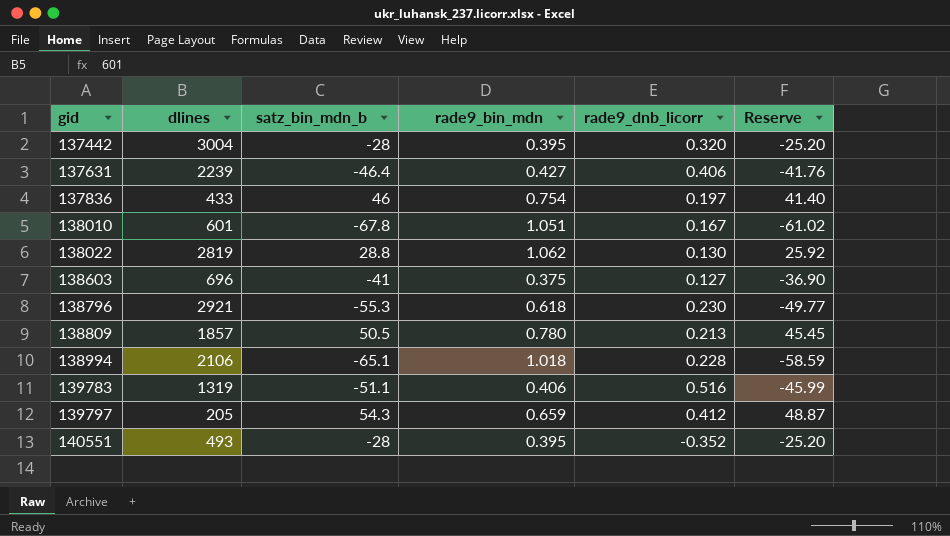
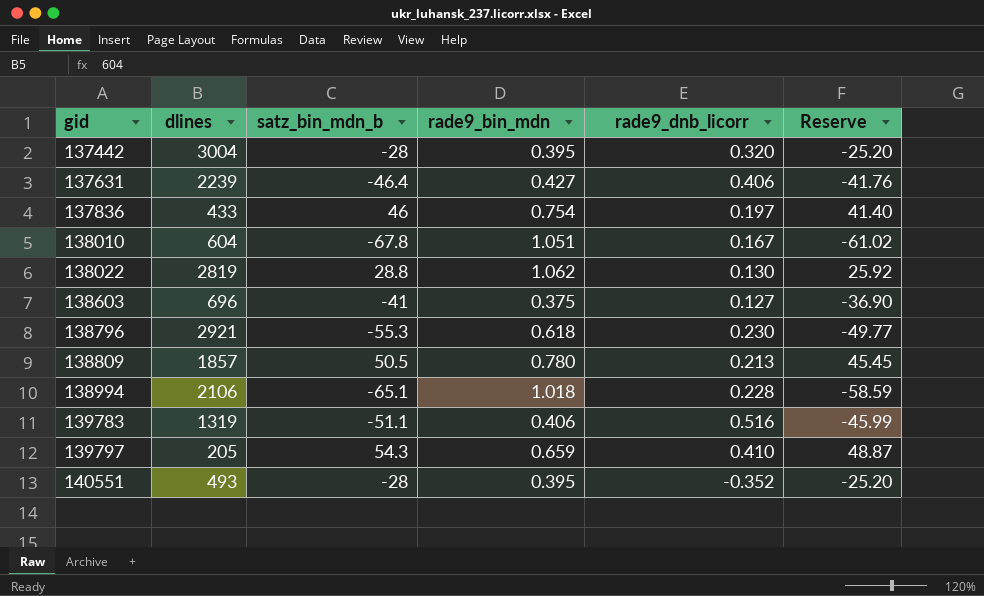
138010 | dlines: 601 -> 604
139797 | rade9_dnb_licorr: 0.412 -> 0.410

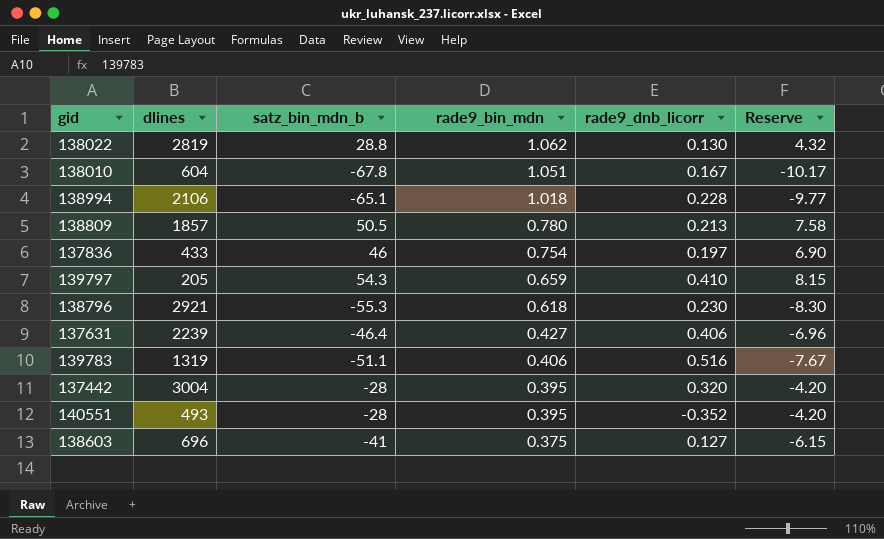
row order: gid ascending -> rade9_bin_mdn descending
column Reserve | formula: [satz_bin_mdn_b] * 0.9 -> [satz_bin_mdn_b] * 0.15

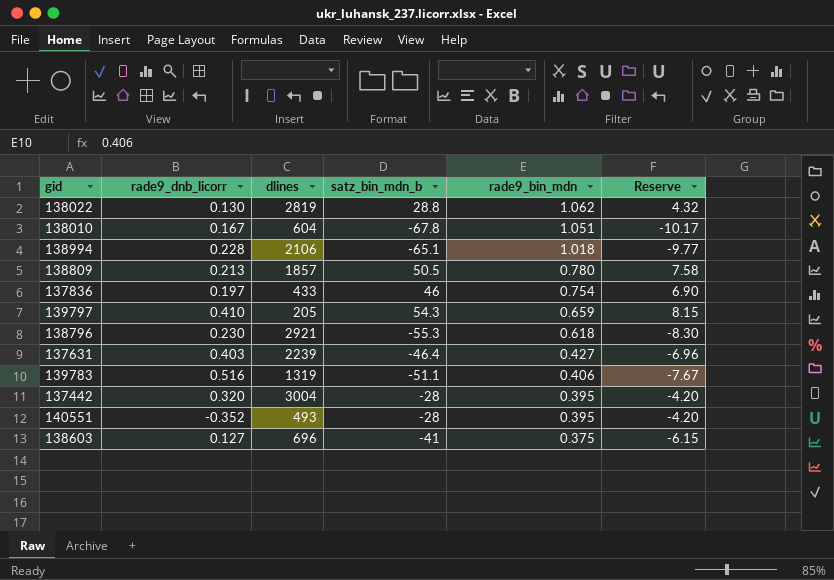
column rade9_dnb_licorr | position: 5 -> 2
137631 | rade9_dnb_licorr: 0.406 -> 0.403

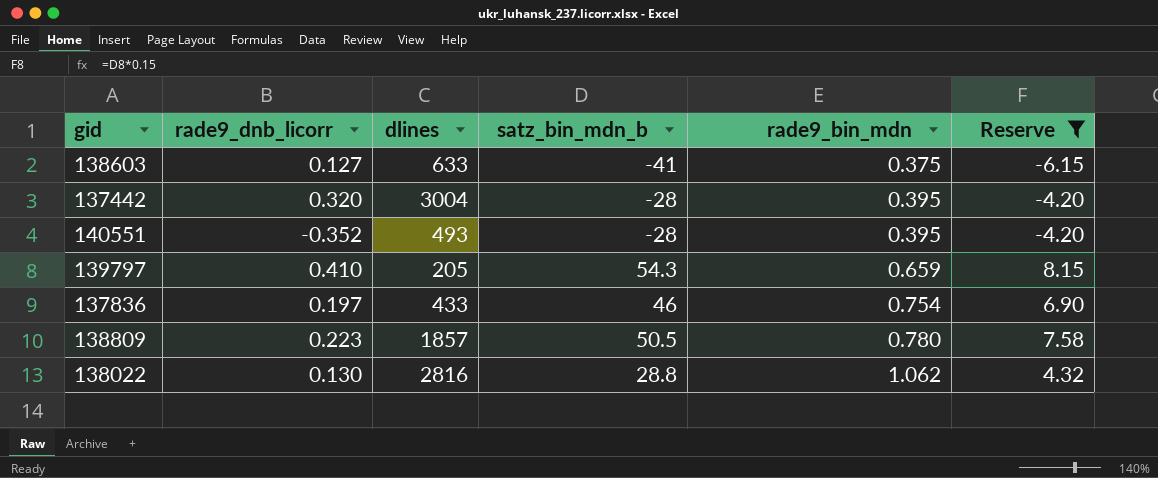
filter: none -> Reserve >= -6.15
row order: rade9_bin_mdn descending -> rade9_bin_mdn ascending
138603 | dlines: 696 -> 633
138809 | rade9_dnb_licorr: 0.213 -> 0.223
138022 | dlines: 2819 -> 2816

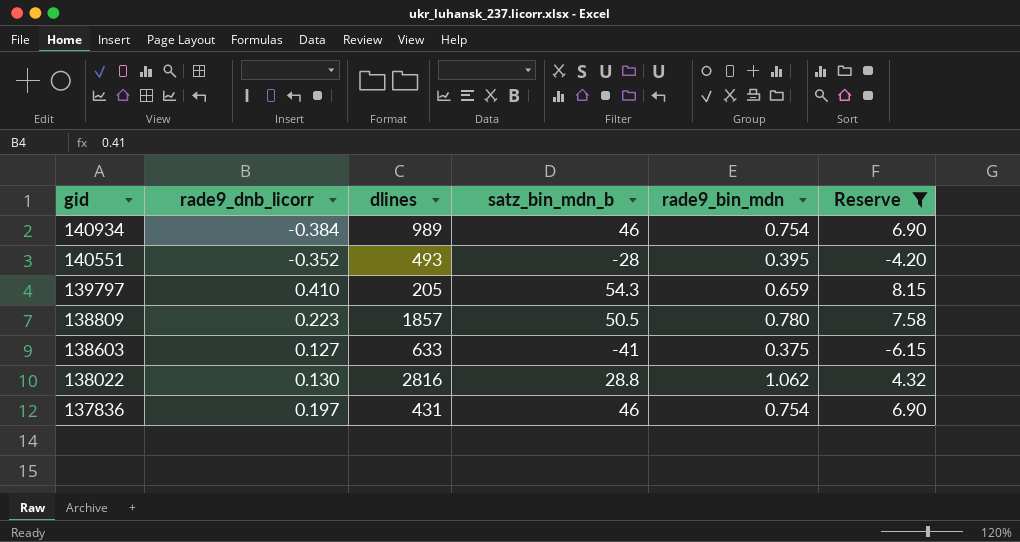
row order: rade9_bin_mdn ascending -> gid descending
row 137442: 0.320 | 3004 | -28 | 0.395 | -4.20 -> none
row 140934: none -> -0.384 | 989 | 46 | 0.754 | 6.90
137836 | dlines: 433 -> 431

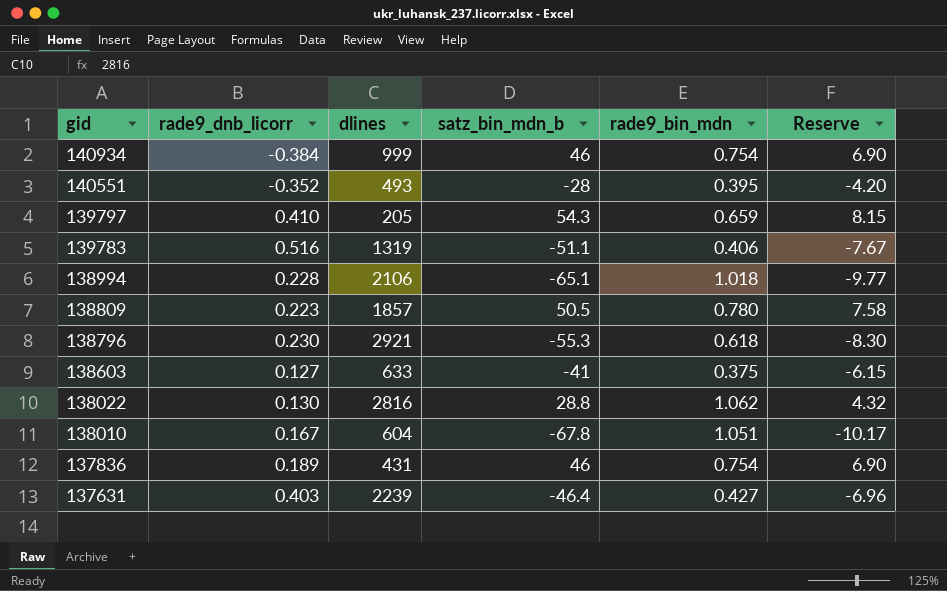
filter: Reserve >= -6.15 -> none
140934 | dlines: 989 -> 999
137836 | rade9_dnb_licorr: 0.197 -> 0.189

